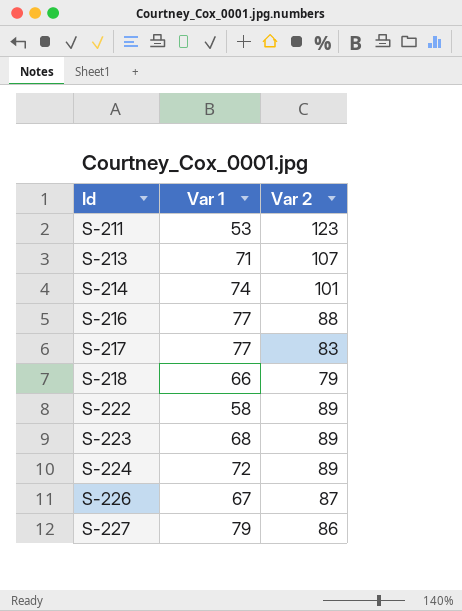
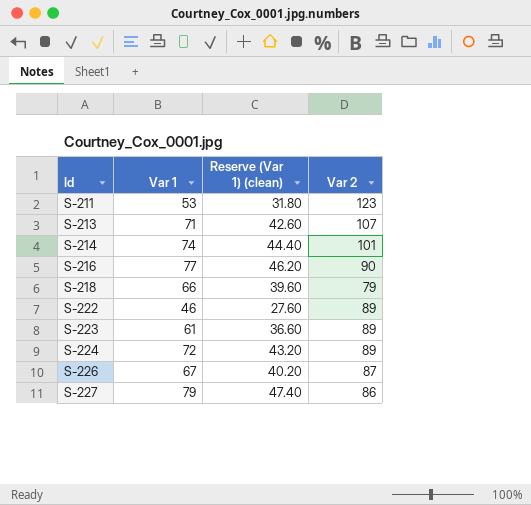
column Reserve (Var 1) (clean) | formula: none -> [Var 1] * 0.6
row S-217: 77 | 83 -> none
S-216 | Var 2: 88 -> 90
S-222 | Var 1: 58 -> 46
S-223 | Var 1: 68 -> 61

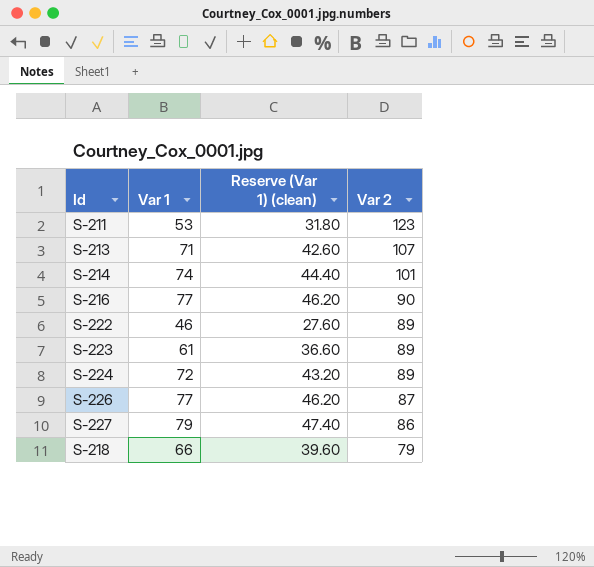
row order: Id ascending -> Var 2 descending
S-226 | Var 1: 67 -> 77
S-226 | Reserve (Var 1) (clean): 40.20 -> 46.20

